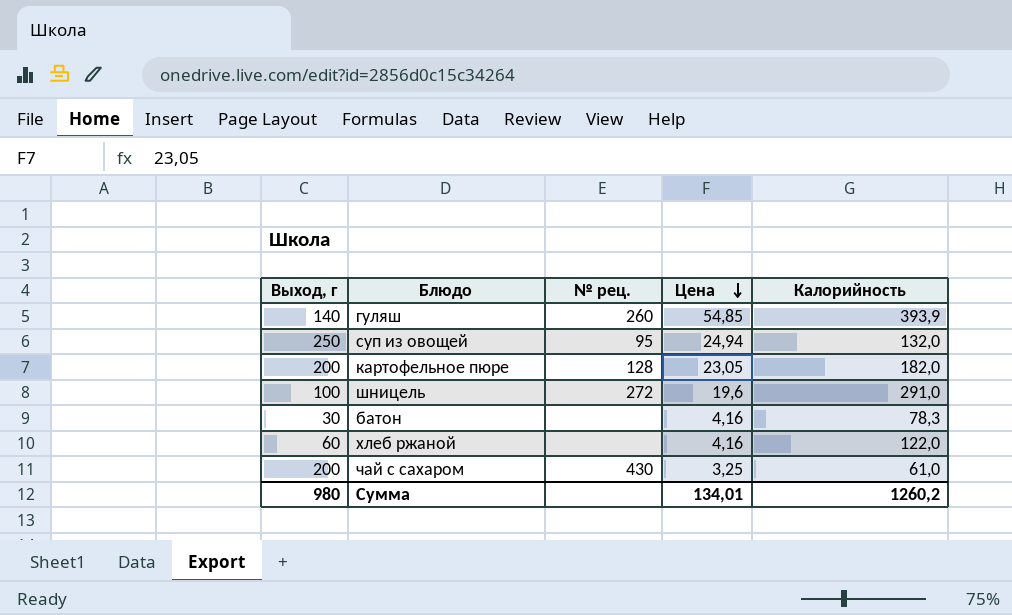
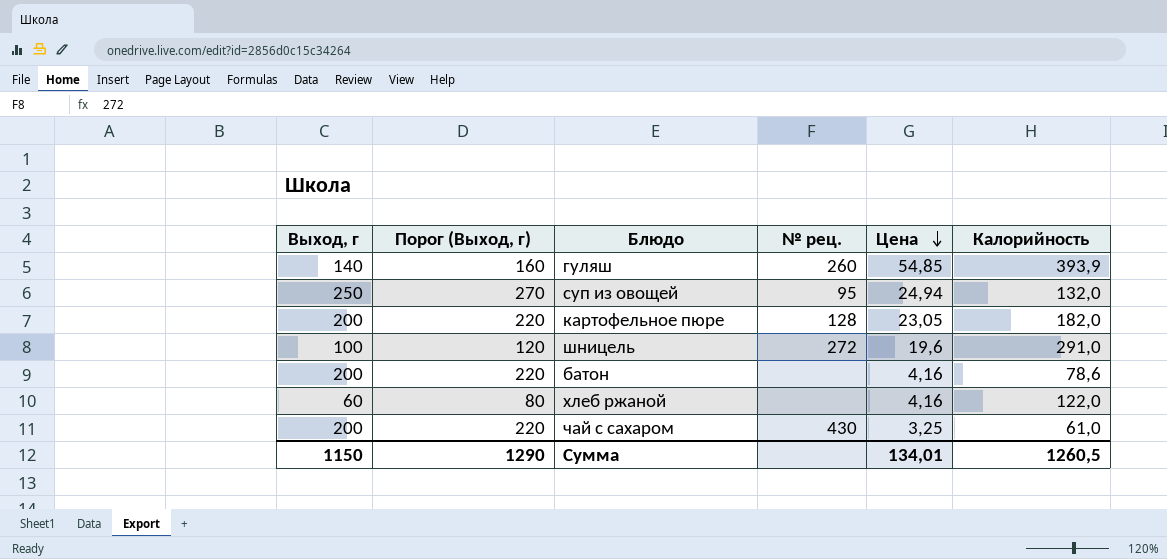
column Порог (Выход, г) | formula: none -> [Выход, г] + 20
батон | Выход, г: 30 -> 200
батон | Калорийность: 78,3 -> 78,6
Сумма | Выход, г: 980 -> 1150
Сумма | Калорийность: 1260,2 -> 1260,5

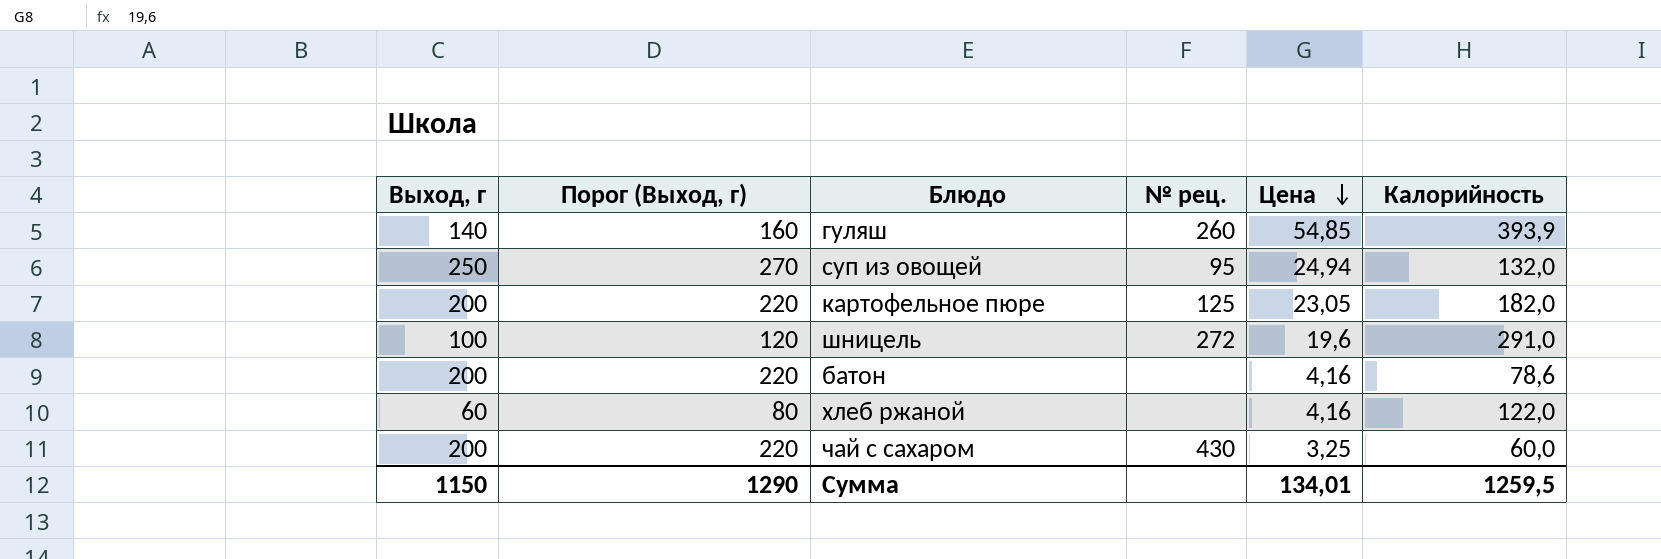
картофельное пюре | № рец.: 128 -> 125
чай с сахаром | Калорийность: 61,0 -> 60,0
Сумма | Калорийность: 1260,5 -> 1259,5

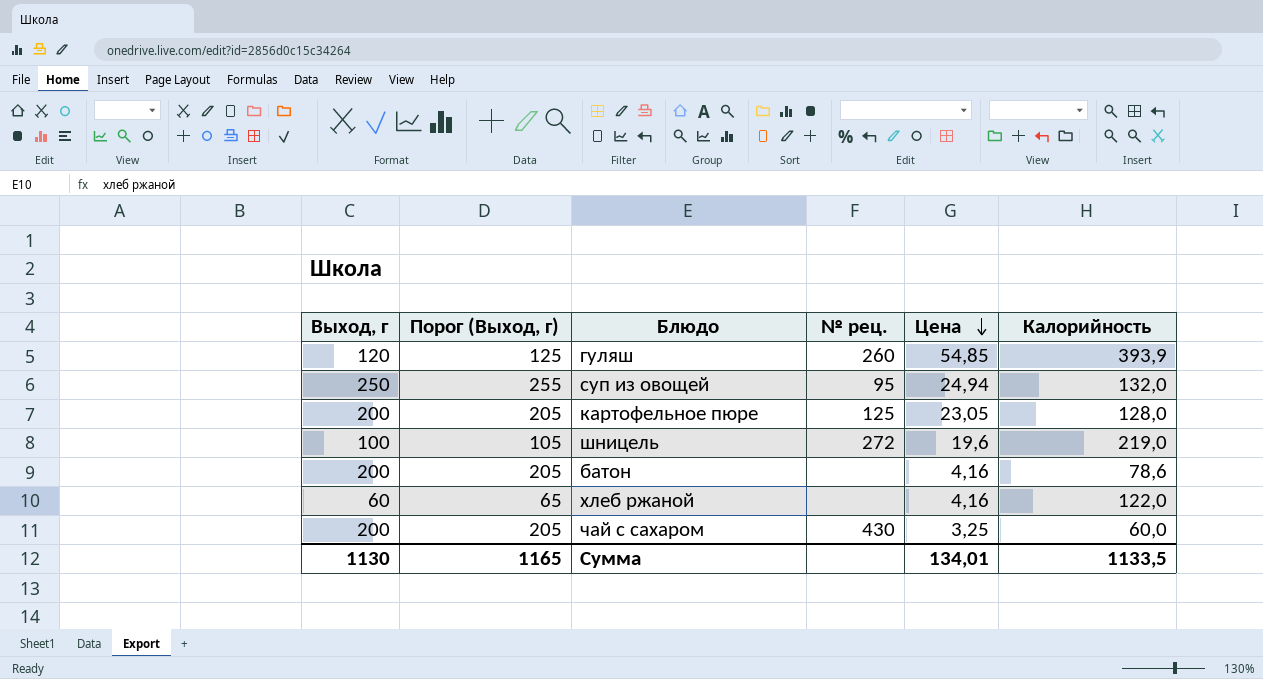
column Порог (Выход, г) | formula: [Выход, г] + 20 -> [Выход, г] + 5
гуляш | Выход, г: 140 -> 120
картофельное пюре | Калорийность: 182,0 -> 128,0
шницель | Калорийность: 291,0 -> 219,0
Сумма | Выход, г: 1150 -> 1130
Сумма | Порог (Выход, г): 1290 -> 1165
Сумма | Калорийность: 1259,5 -> 1133,5

